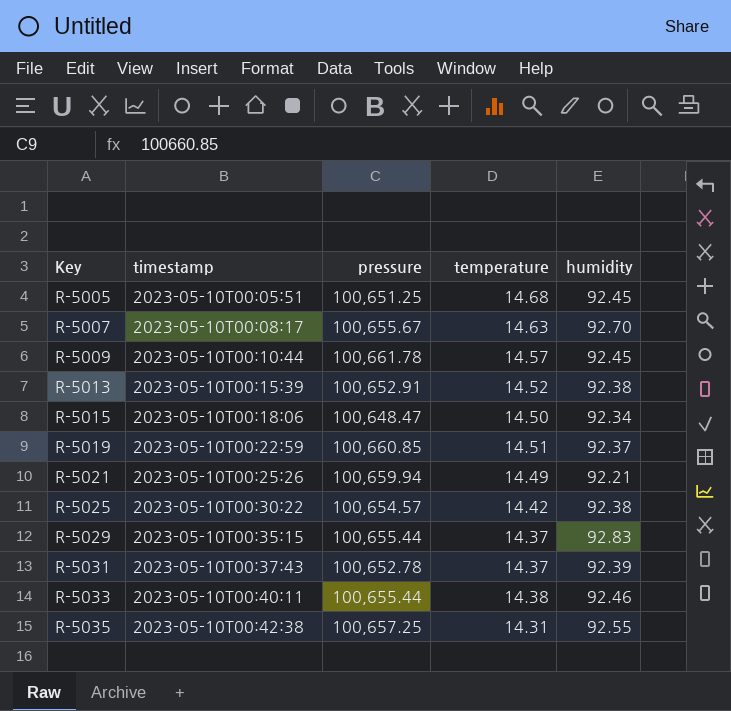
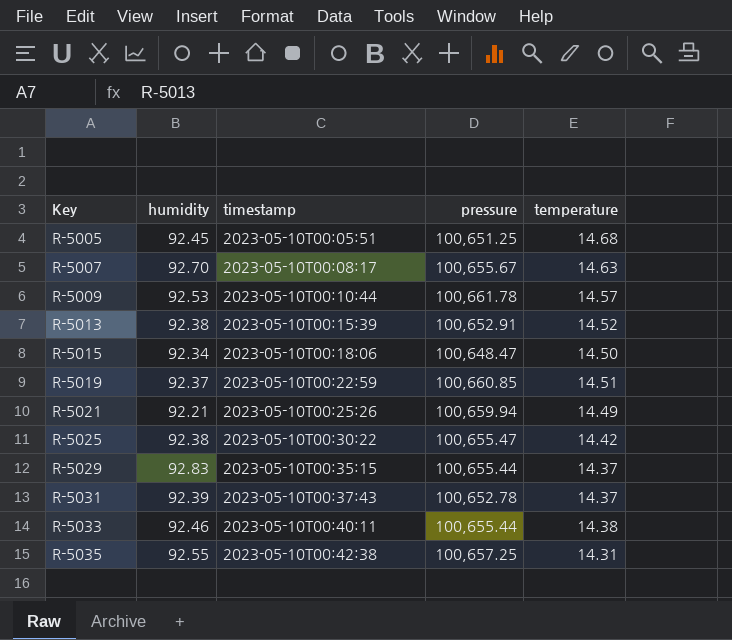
column humidity | position: 5 -> 2
R-5009 | humidity: 92.45 -> 92.53
R-5025 | pressure: 100,654.57 -> 100,655.47

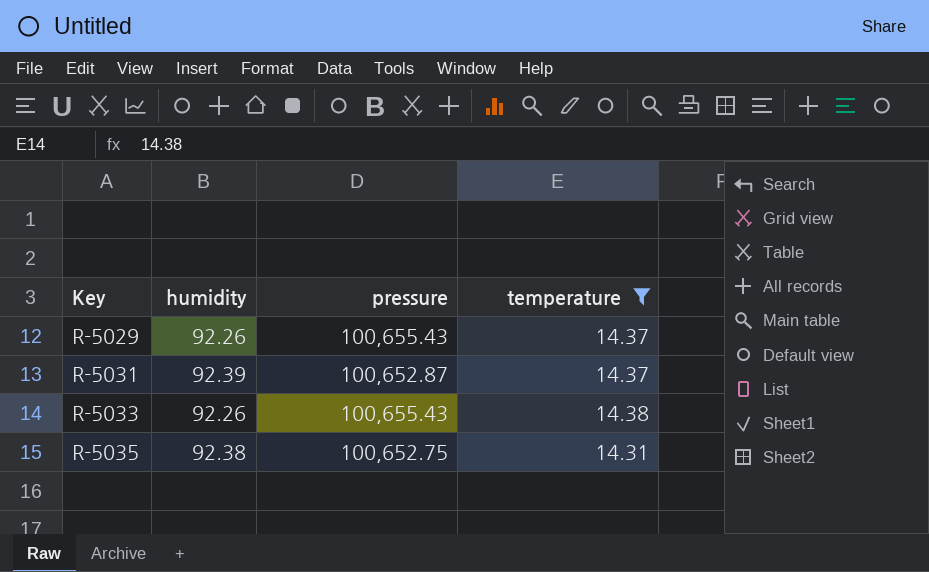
filter: none -> temperature <= 14.38
column timestamp | position: 3 -> none
R-5029 | humidity: 92.83 -> 92.26
R-5029 | pressure: 100,655.44 -> 100,655.43
R-5031 | pressure: 100,652.78 -> 100,652.87
R-5033 | humidity: 92.46 -> 92.26
R-5033 | pressure: 100,655.44 -> 100,655.43
R-5035 | humidity: 92.55 -> 92.38
R-5035 | pressure: 100,657.25 -> 100,652.75

